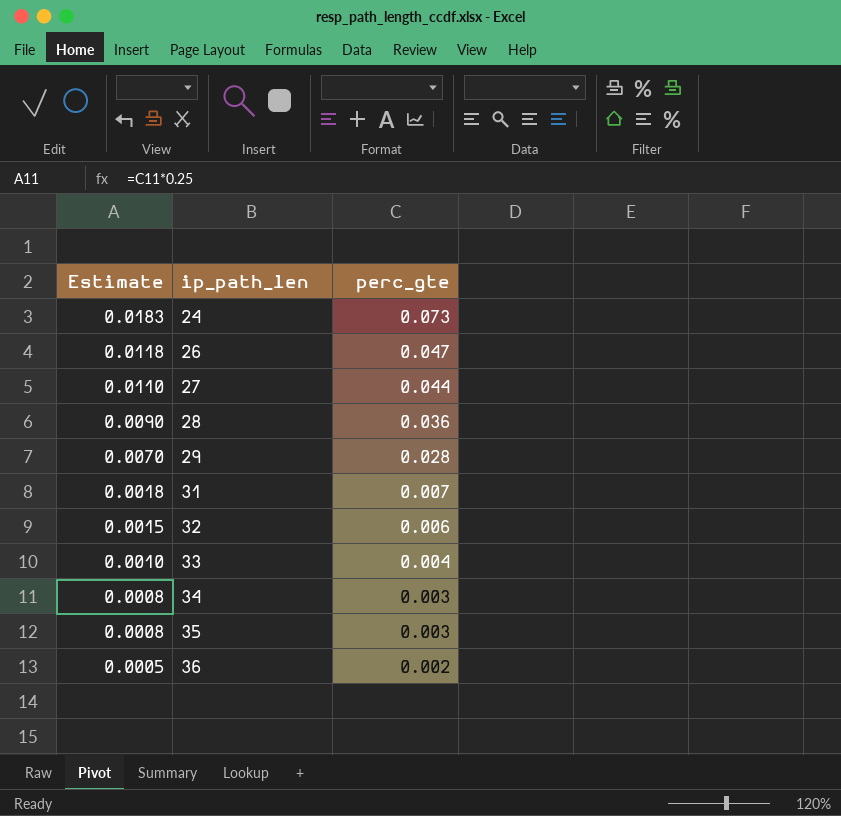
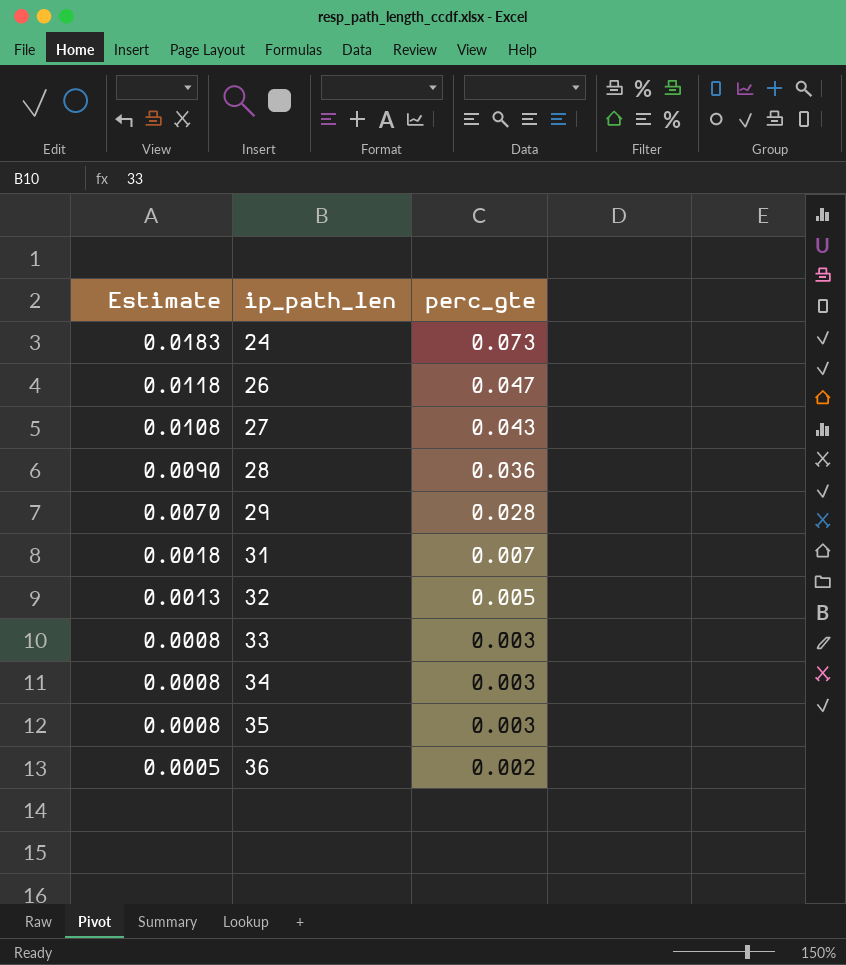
27 | Estimate: 0.0110 -> 0.0108
27 | perc_gte: 0.044 -> 0.043
32 | Estimate: 0.0015 -> 0.0013
32 | perc_gte: 0.006 -> 0.005
33 | Estimate: 0.0010 -> 0.0008
33 | perc_gte: 0.004 -> 0.003

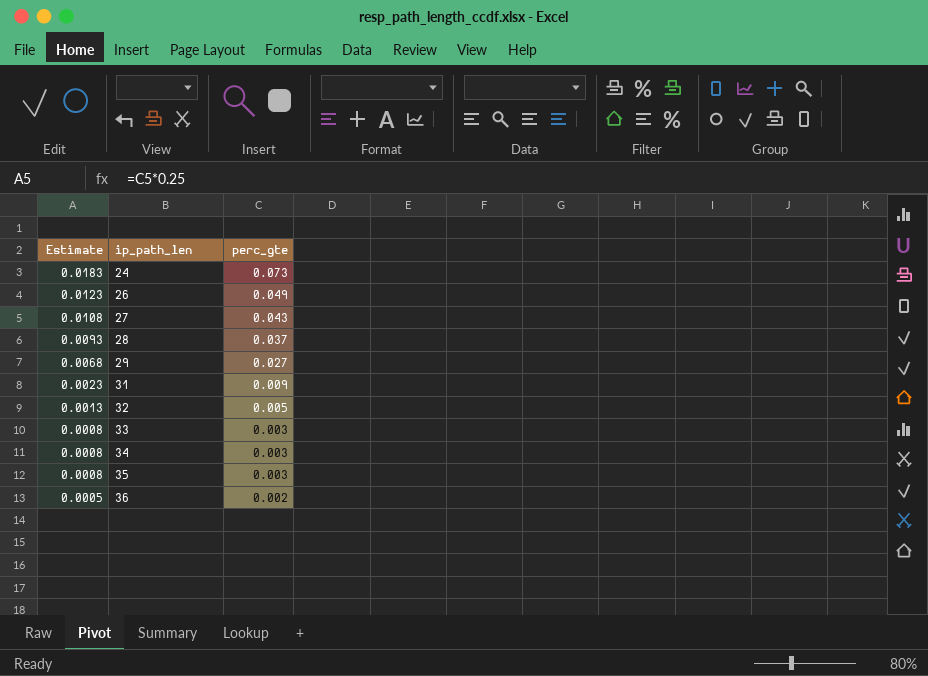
26 | Estimate: 0.0118 -> 0.0123
26 | perc_gte: 0.047 -> 0.049
28 | Estimate: 0.0090 -> 0.0093
28 | perc_gte: 0.036 -> 0.037
29 | Estimate: 0.0070 -> 0.0068
29 | perc_gte: 0.028 -> 0.027
31 | Estimate: 0.0018 -> 0.0023
31 | perc_gte: 0.007 -> 0.009

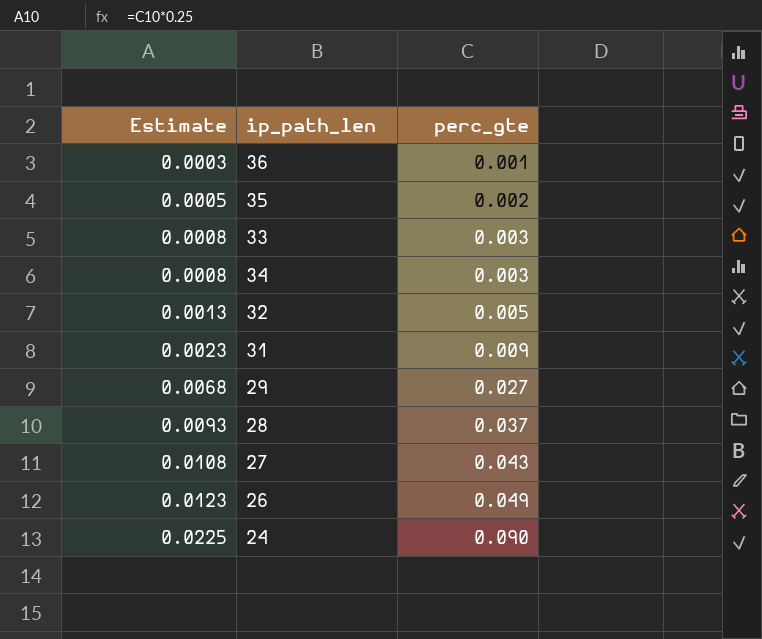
row order: Estimate descending -> Estimate ascending
36 | Estimate: 0.0005 -> 0.0003
36 | perc_gte: 0.002 -> 0.001
35 | Estimate: 0.0008 -> 0.0005
35 | perc_gte: 0.003 -> 0.002
24 | Estimate: 0.0183 -> 0.0225
24 | perc_gte: 0.073 -> 0.090

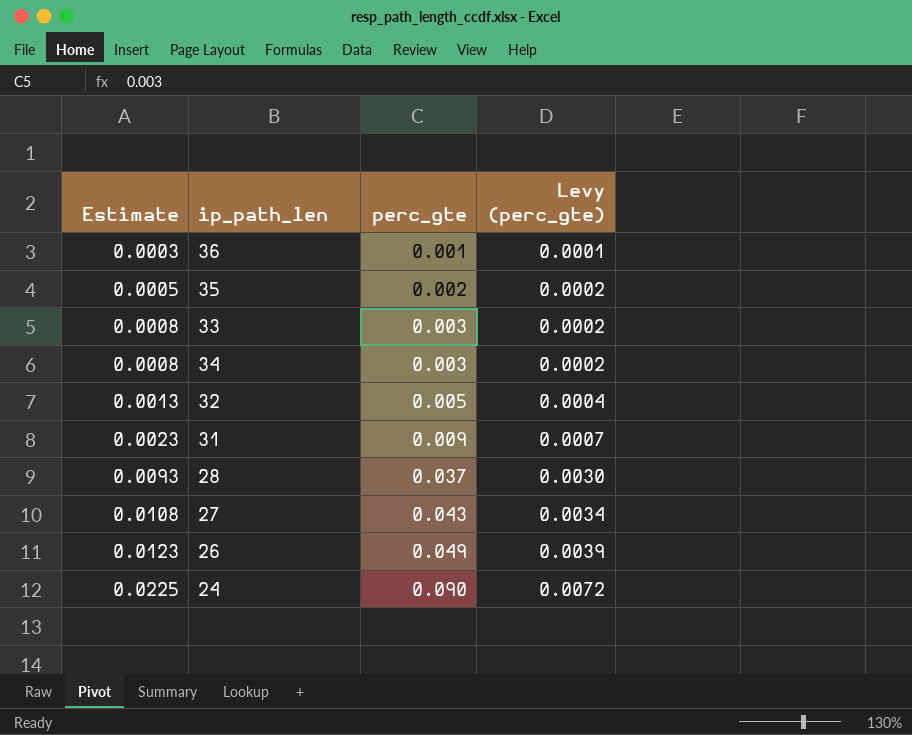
column Levy (perc_gte) | formula: none -> [perc_gte] * 0.08
row 29: 0.0068 | 0.027 -> none

